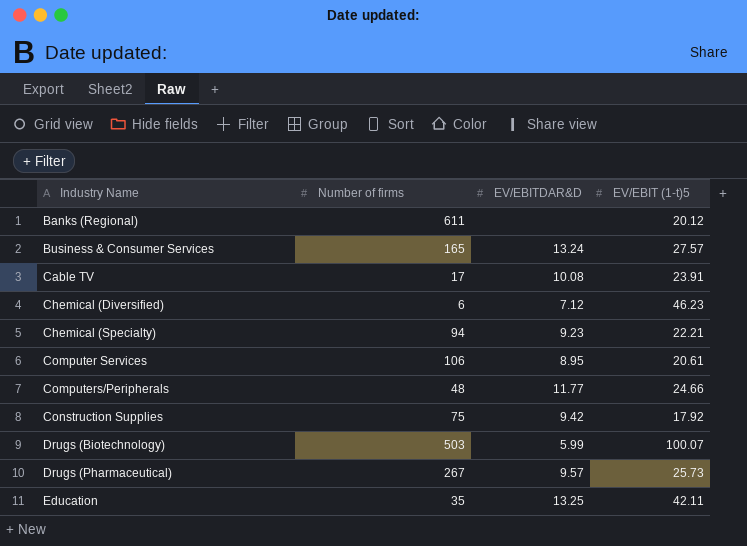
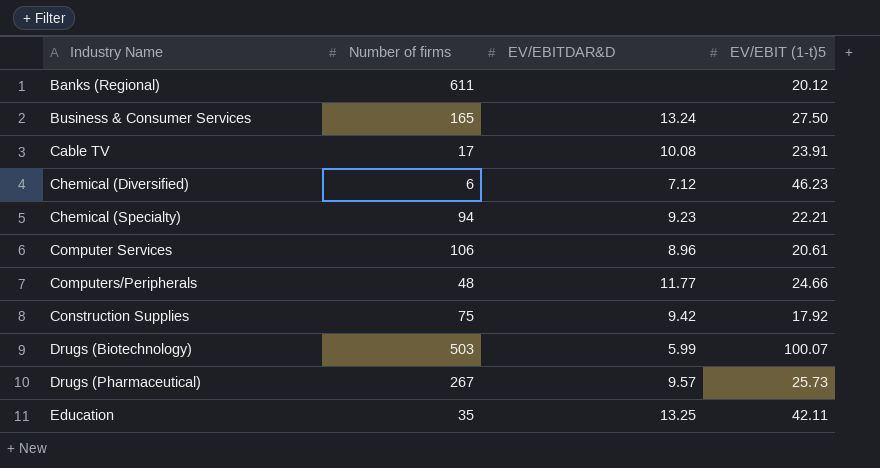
Business & Consumer Services | EV/EBIT (1-t)5: 27.57 -> 27.50
Computer Services | EV/EBITDAR&D: 8.95 -> 8.96

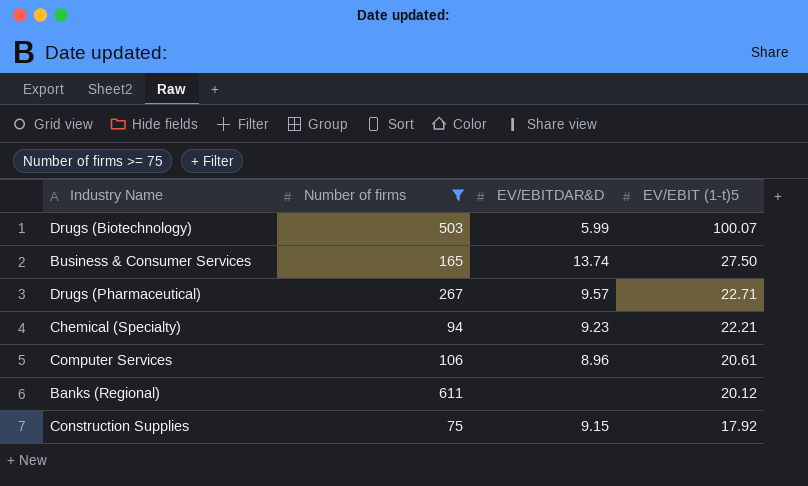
filter: none -> Number of firms >= 75
row order: Industry Name ascending -> EV/EBIT (1-t)5 descending
Business & Consumer Services | EV/EBITDAR&D: 13.24 -> 13.74
Drugs (Pharmaceutical) | EV/EBIT (1-t)5: 25.73 -> 22.71
Construction Supplies | EV/EBITDAR&D: 9.42 -> 9.15

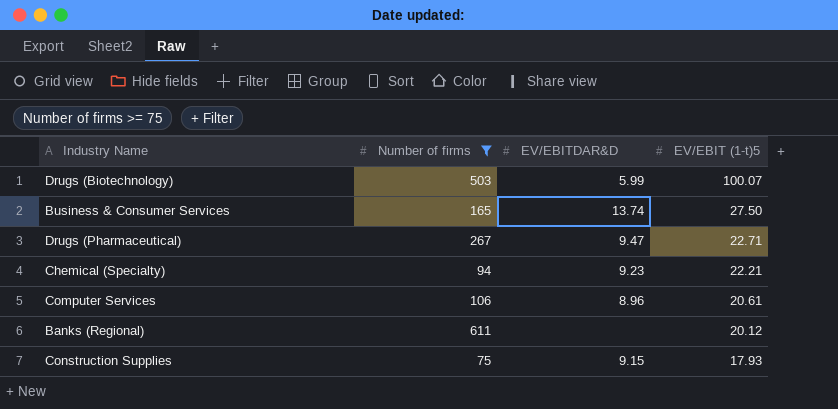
Drugs (Pharmaceutical) | EV/EBITDAR&D: 9.57 -> 9.47
Construction Supplies | EV/EBIT (1-t)5: 17.92 -> 17.93

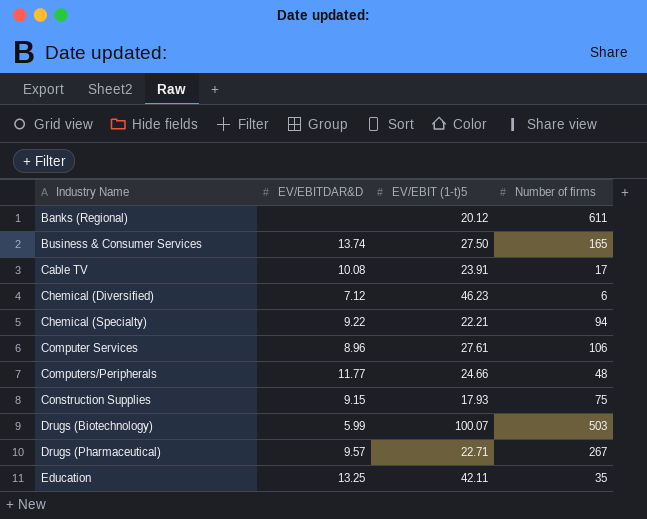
filter: Number of firms >= 75 -> none
row order: EV/EBIT (1-t)5 descending -> Industry Name ascending
column Number of firms | position: 2 -> 4
Chemical (Specialty) | EV/EBITDAR&D: 9.23 -> 9.22
Computer Services | EV/EBIT (1-t)5: 20.61 -> 27.61
Drugs (Pharmaceutical) | EV/EBITDAR&D: 9.47 -> 9.57

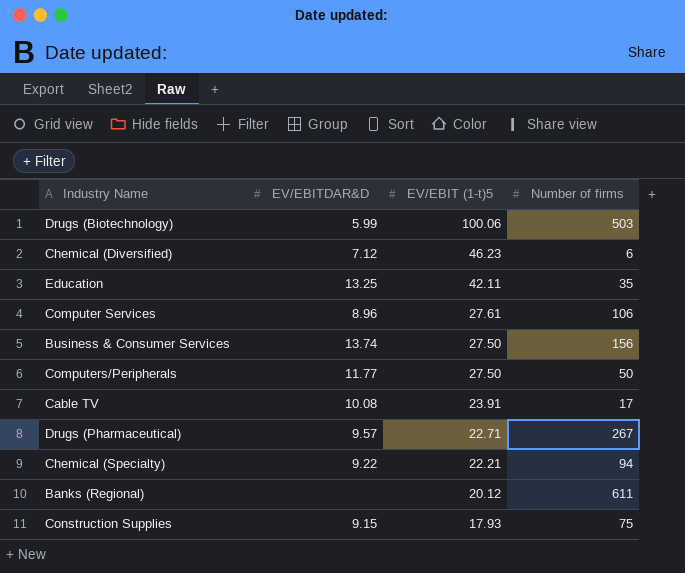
row order: Industry Name ascending -> EV/EBIT (1-t)5 descending
Drugs (Biotechnology) | EV/EBIT (1-t)5: 100.07 -> 100.06
Business & Consumer Services | Number of firms: 165 -> 156
Computers/Peripherals | EV/EBIT (1-t)5: 24.66 -> 27.50
Computers/Peripherals | Number of firms: 48 -> 50

